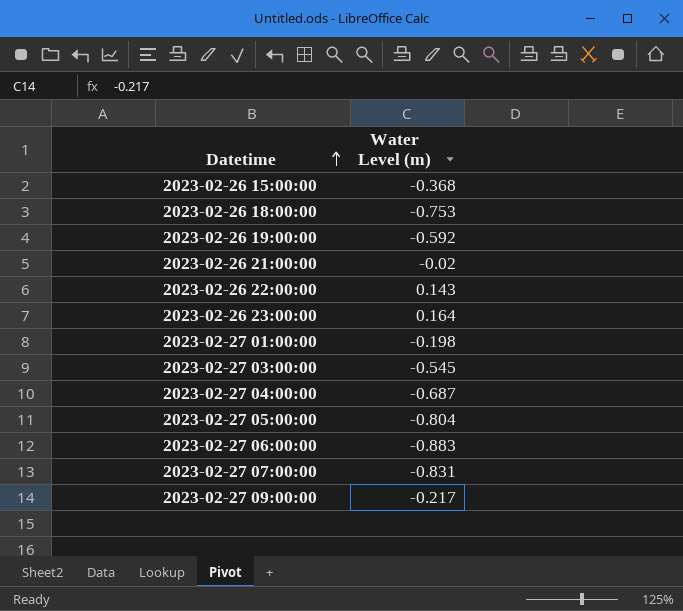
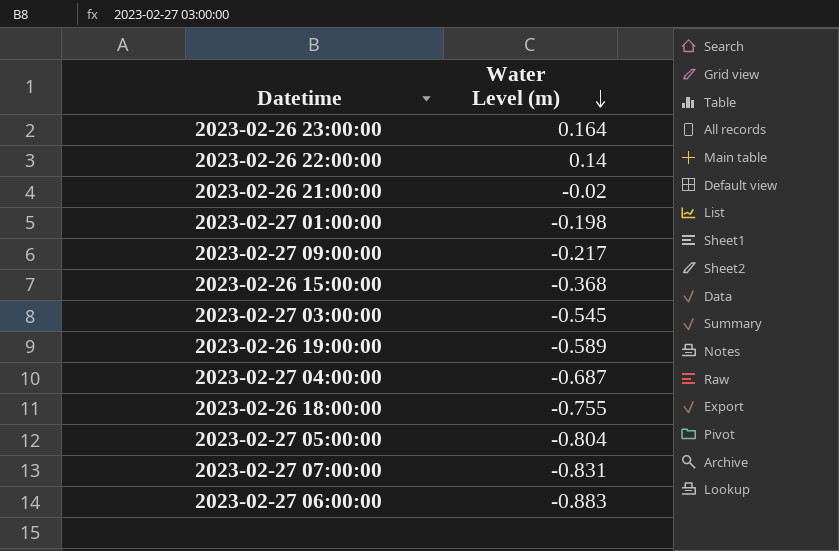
row order: Datetime ascending -> Water Level (m) descending
2023-02-26 22:00:00 | Water Level (m): 0.143 -> 0.14
2023-02-26 19:00:00 | Water Level (m): -0.592 -> -0.589
2023-02-26 18:00:00 | Water Level (m): -0.753 -> -0.755

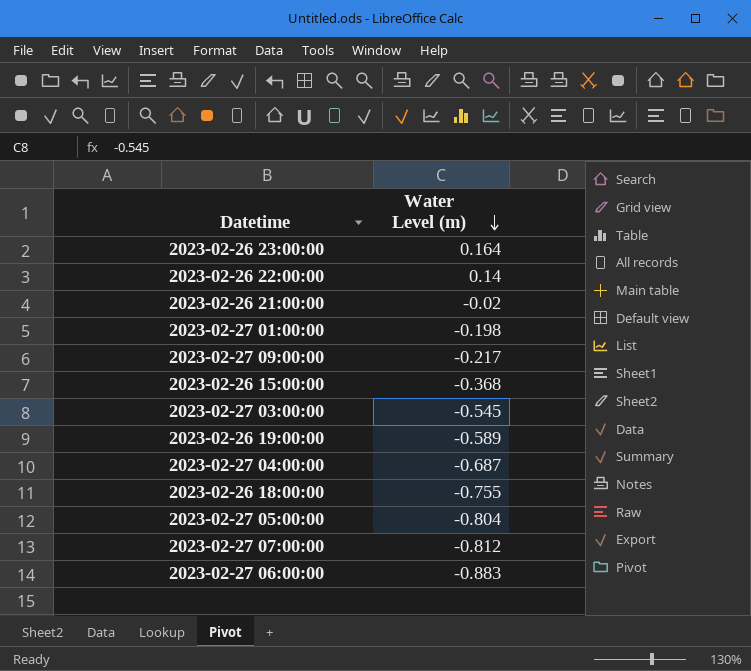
2023-02-27 07:00:00 | Water Level (m): -0.831 -> -0.812

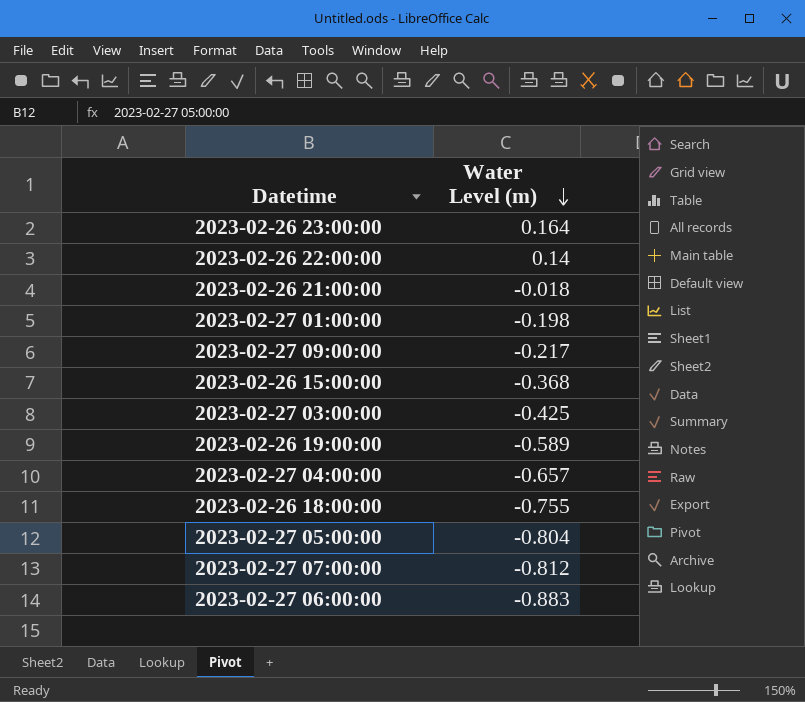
2023-02-26 21:00:00 | Water Level (m): -0.02 -> -0.018
2023-02-27 03:00:00 | Water Level (m): -0.545 -> -0.425
2023-02-27 04:00:00 | Water Level (m): -0.687 -> -0.657

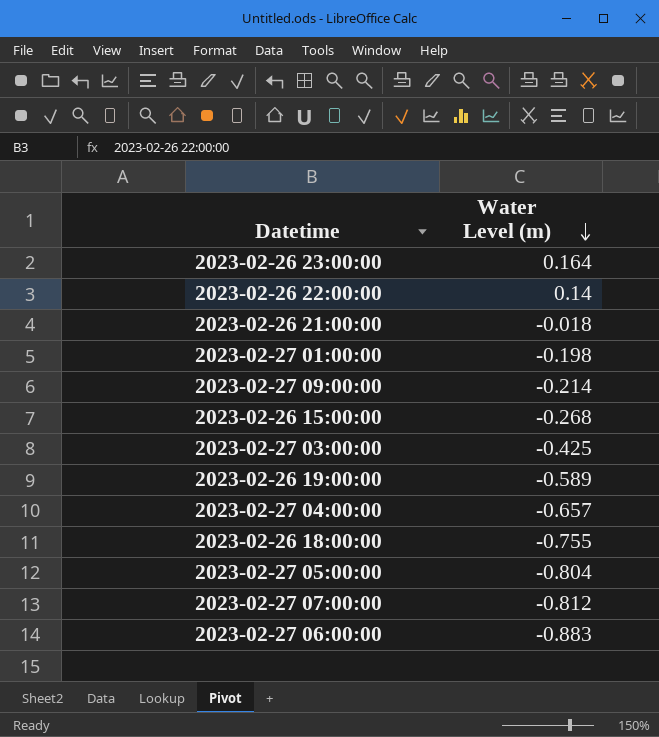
2023-02-27 09:00:00 | Water Level (m): -0.217 -> -0.214
2023-02-26 15:00:00 | Water Level (m): -0.368 -> -0.268

